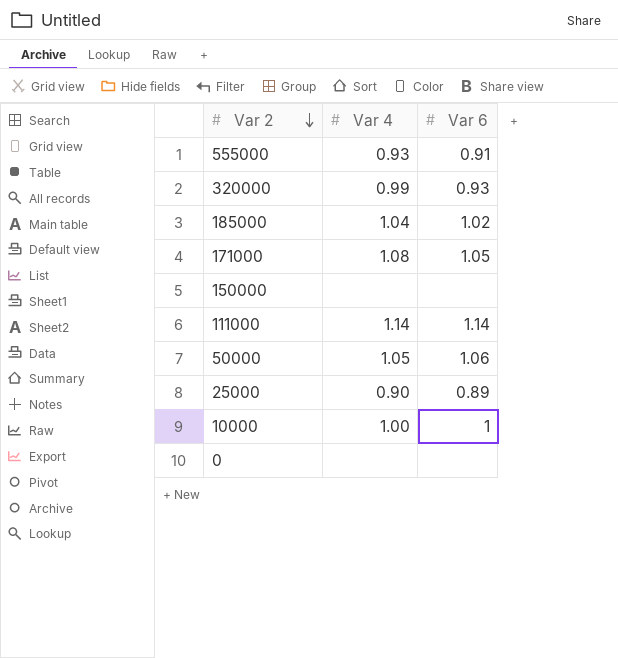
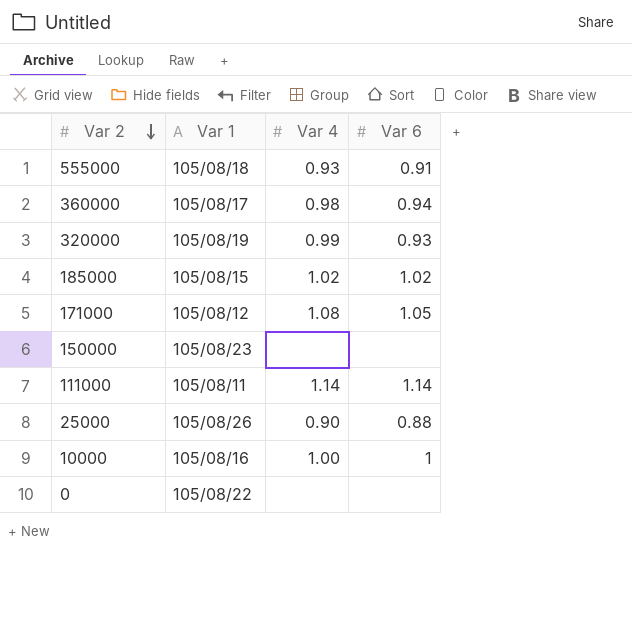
column Var 1 | position: none -> 2
row 50000: 1.05 | 1.06 -> none
row 360000: none -> 105/08/17 | 0.98 | 0.94
185000 | Var 4: 1.04 -> 1.02
25000 | Var 6: 0.89 -> 0.88

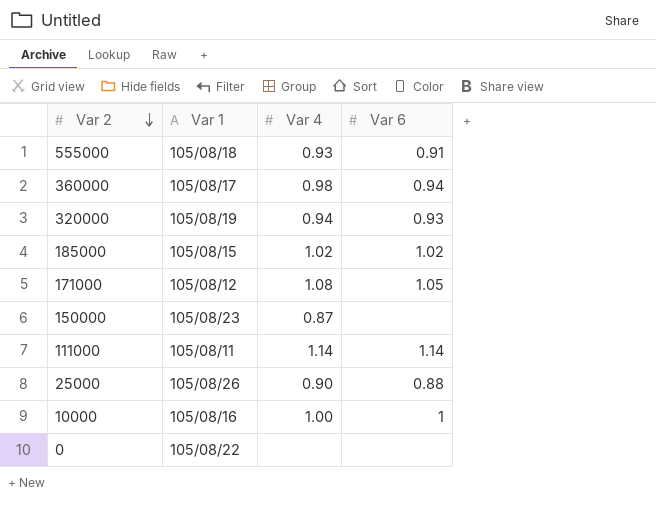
320000 | Var 4: 0.99 -> 0.94
150000 | Var 4: none -> 0.87

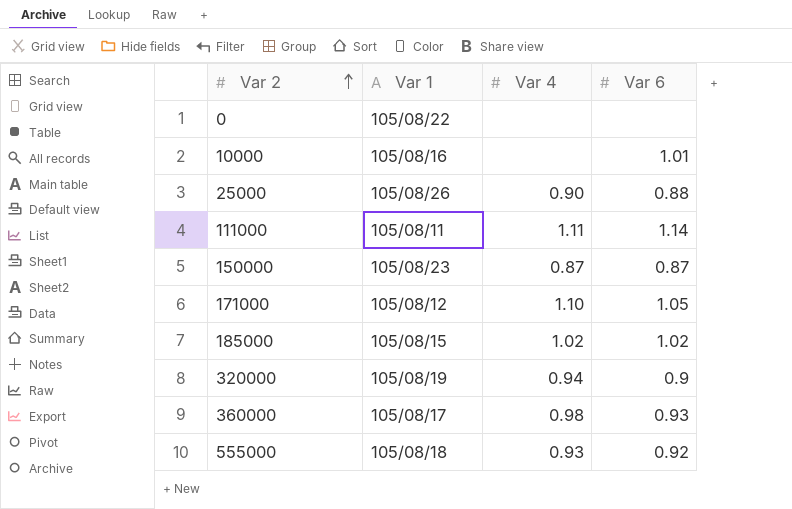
row order: Var 2 descending -> Var 2 ascending
10000 | Var 4: 1.00 -> none
10000 | Var 6: 1 -> 1.01
111000 | Var 4: 1.14 -> 1.11
150000 | Var 6: none -> 0.87
171000 | Var 4: 1.08 -> 1.10
320000 | Var 6: 0.93 -> 0.9
360000 | Var 6: 0.94 -> 0.93
555000 | Var 6: 0.91 -> 0.92

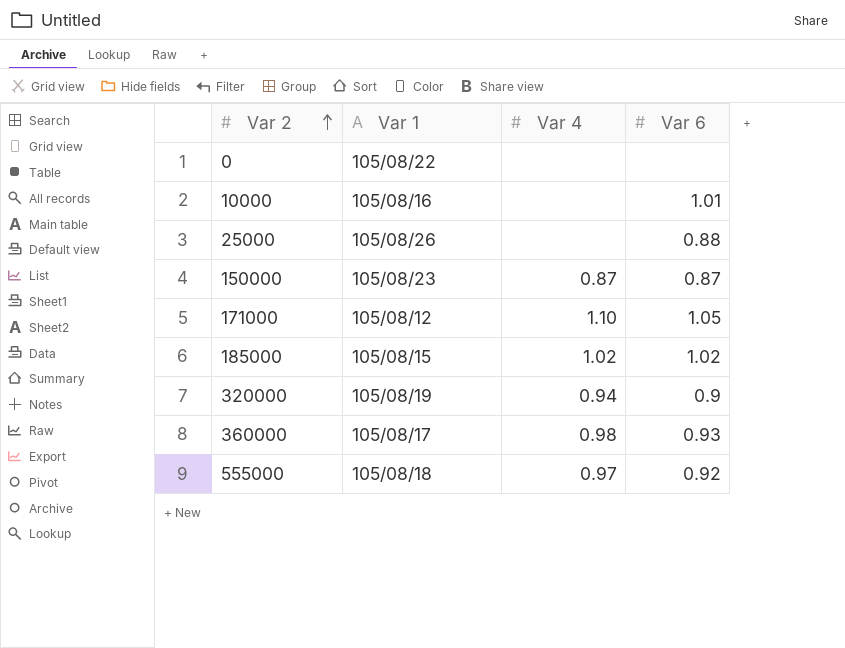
row 111000: 105/08/11 | 1.11 | 1.14 -> none
25000 | Var 4: 0.90 -> none
555000 | Var 4: 0.93 -> 0.97

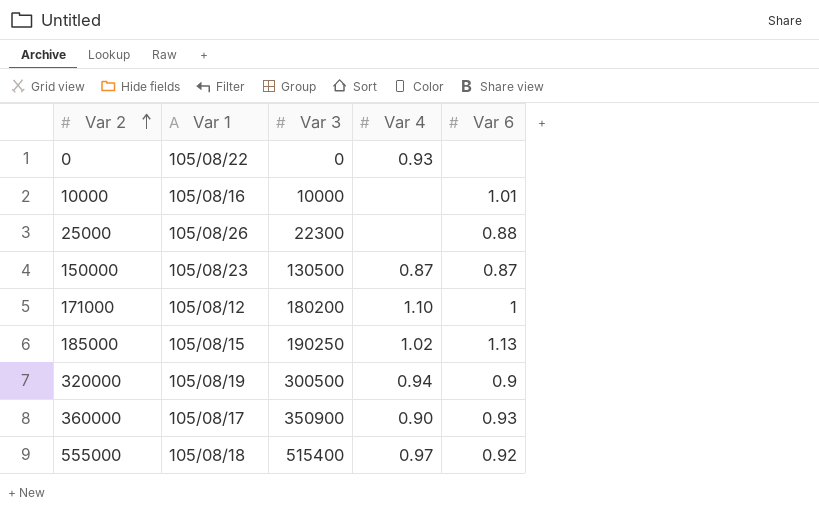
column Var 3 | position: none -> 3
0 | Var 4: none -> 0.93
171000 | Var 6: 1.05 -> 1
185000 | Var 6: 1.02 -> 1.13
360000 | Var 4: 0.98 -> 0.90

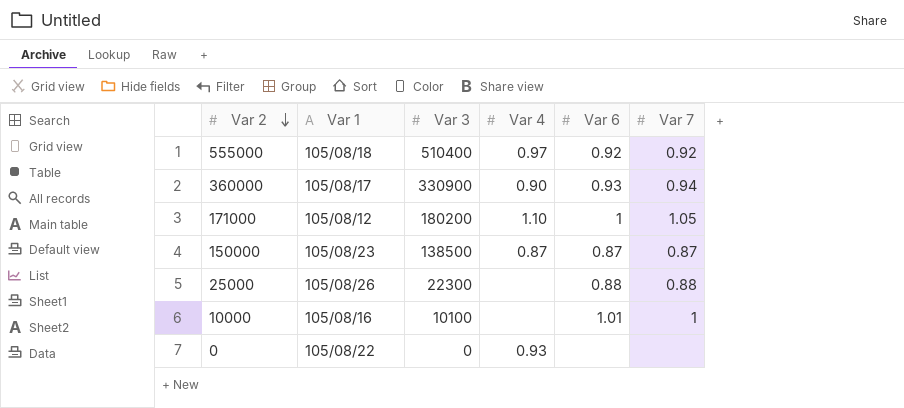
row order: Var 2 ascending -> Var 2 descending
column Var 7 | position: none -> 6
row 185000: 105/08/15 | 190250 | 1.02 | 1.13 -> none
row 320000: 105/08/19 | 300500 | 0.94 | 0.9 -> none
555000 | Var 3: 515400 -> 510400
360000 | Var 3: 350900 -> 330900
150000 | Var 3: 130500 -> 138500
10000 | Var 3: 10000 -> 10100

